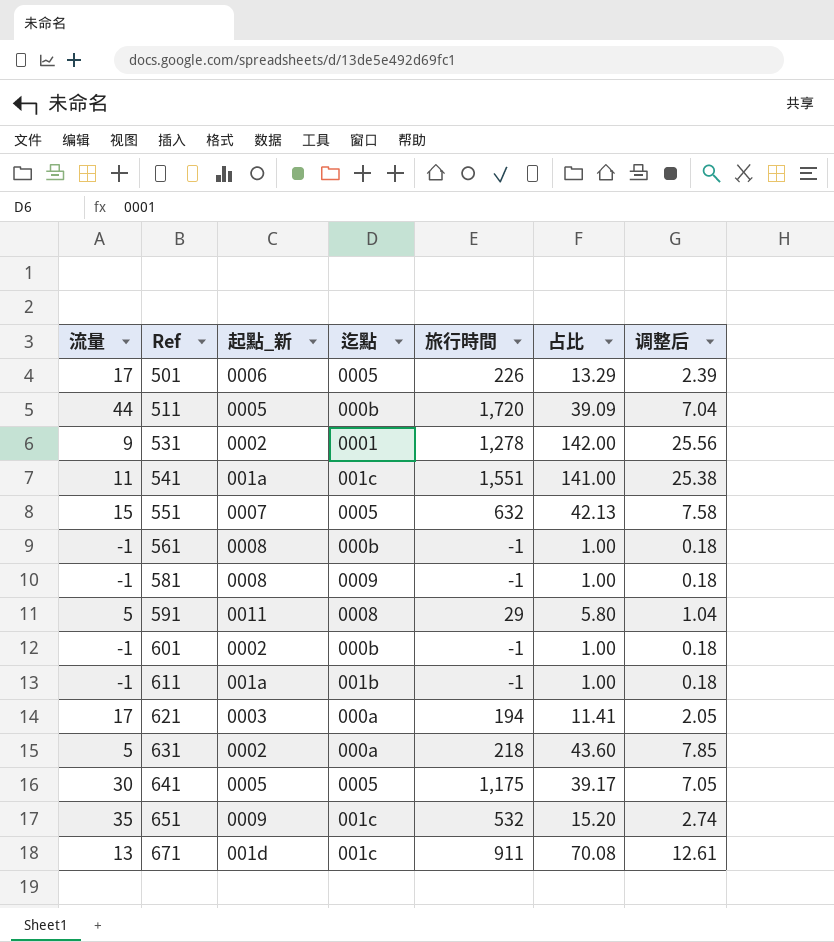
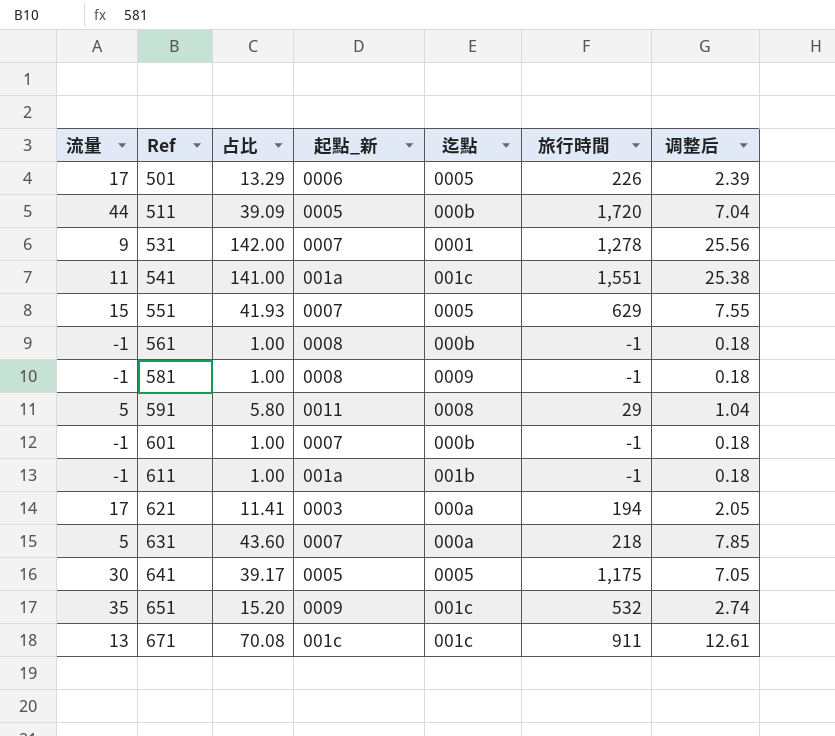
column 占比 | position: 6 -> 3
531 | 起點_新: 0002 -> 0007
551 | 占比: 42.13 -> 41.93
551 | 旅行時間: 632 -> 629
551 | 调整后: 7.58 -> 7.55
601 | 起點_新: 0002 -> 0007
631 | 起點_新: 0002 -> 0007
671 | 起點_新: 001d -> 001c

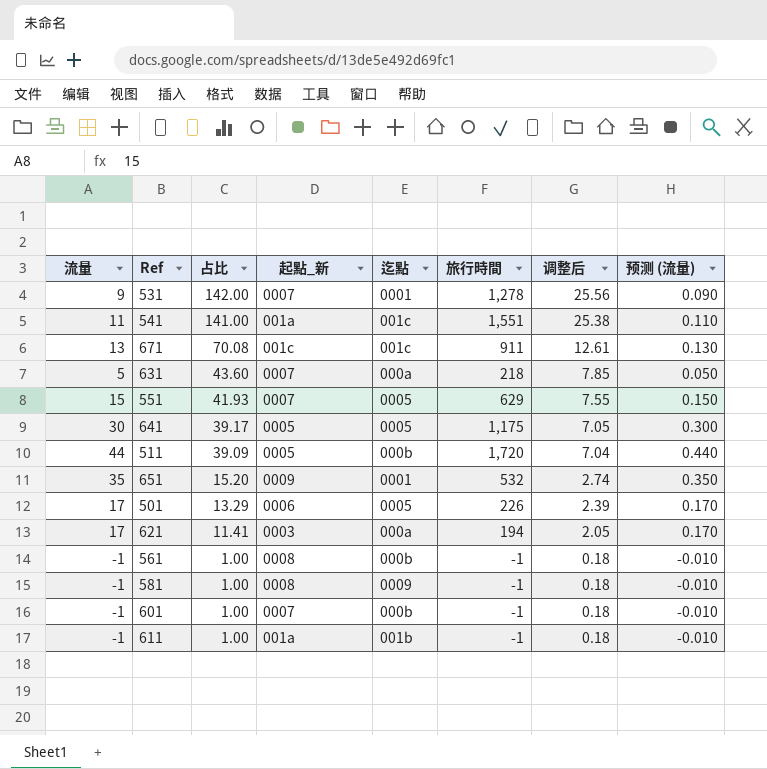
row order: Ref ascending -> 占比 descending
column 预测 (流量) | formula: none -> [流量] * 0.01
row 591: 5 | 5.80 | 0011 | 0008 | 29 | 1.04 -> none
651 | 迄點: 001c -> 0001

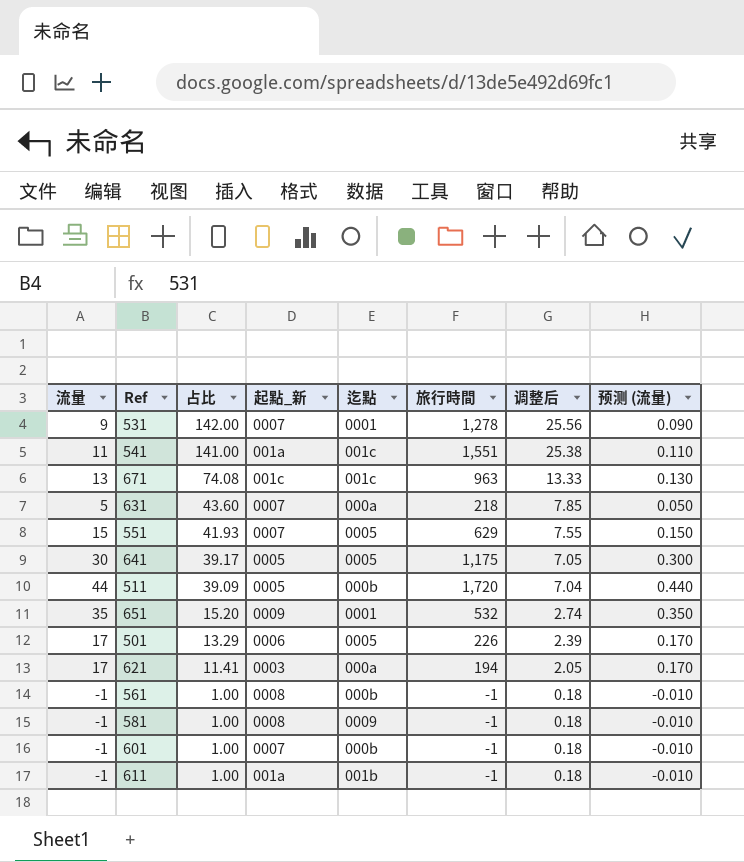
671 | 占比: 70.08 -> 74.08
671 | 旅行時間: 911 -> 963
671 | 调整后: 12.61 -> 13.33

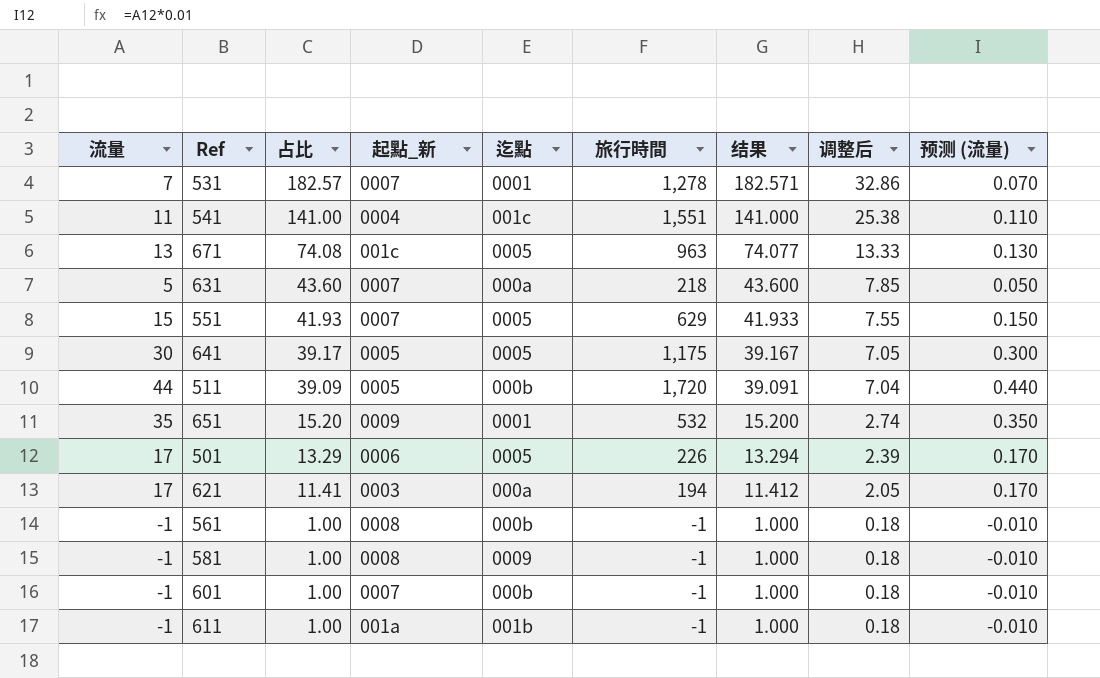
column 结果 | formula: none -> [旅行時間] / [流量]
531 | 流量: 9 -> 7
531 | 占比: 142.00 -> 182.57
531 | 调整后: 25.56 -> 32.86
531 | 预测 (流量): 0.090 -> 0.070
541 | 起點_新: 001a -> 0004
671 | 迄點: 001c -> 0005

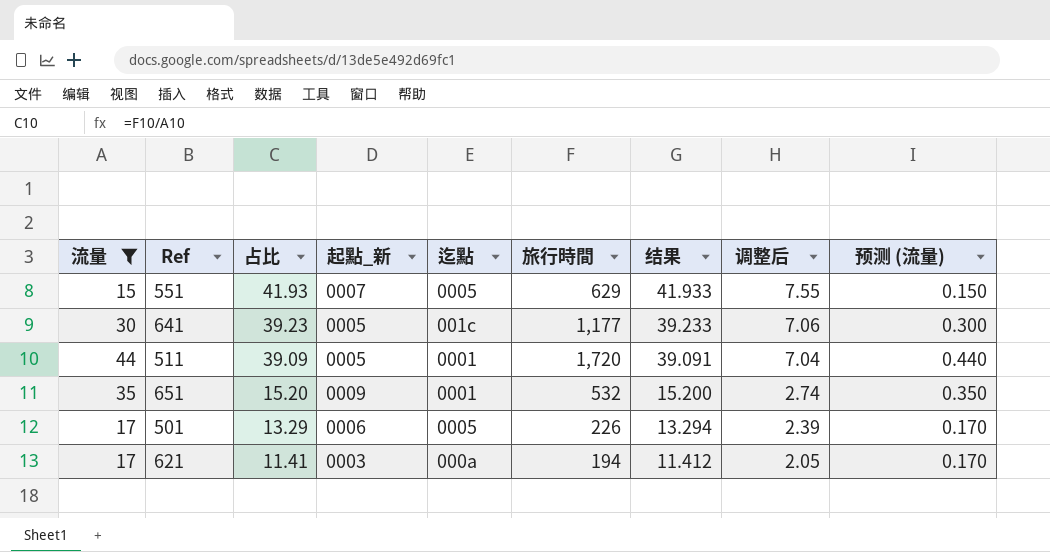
filter: none -> 流量 >= 15
641 | 占比: 39.17 -> 39.23
641 | 迄點: 0005 -> 001c
641 | 旅行時間: 1,175 -> 1,177
641 | 结果: 39.167 -> 39.233
641 | 调整后: 7.05 -> 7.06
511 | 迄點: 000b -> 0001

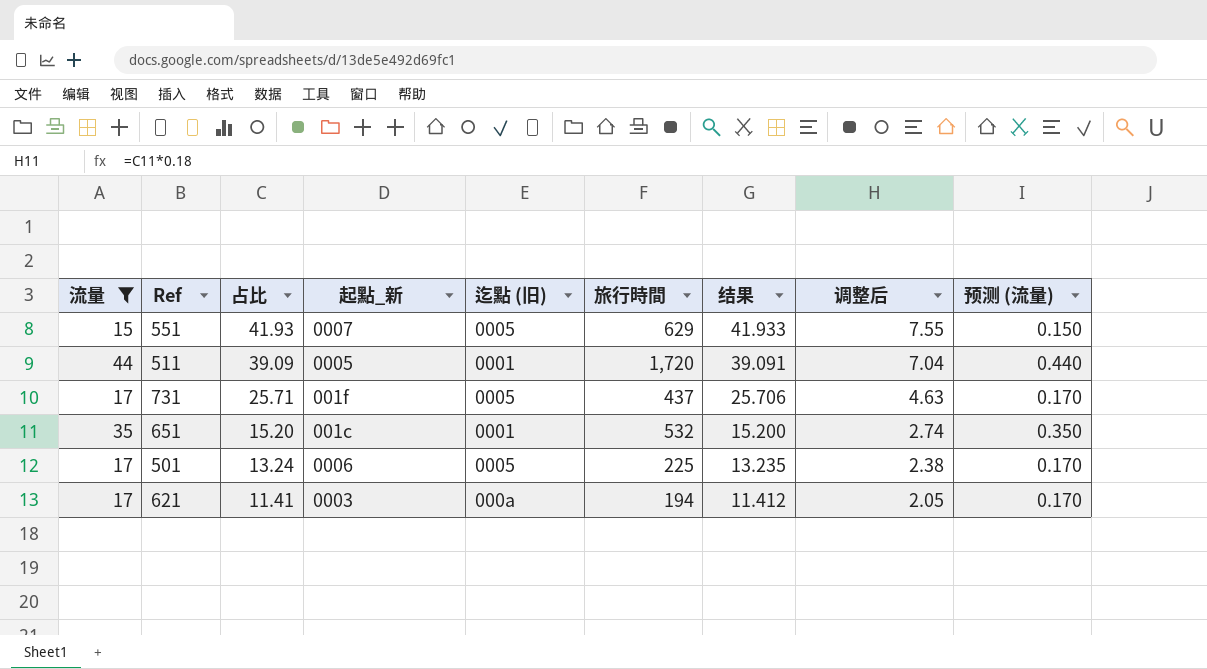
column name: 迄點 -> 迄點 (旧)
row 641: 30 | 39.23 | 0005 | 001c | 1,177 | 39.233 | 7.06 | 0.300 -> none
row 731: none -> 17 | 25.71 | 001f | 0005 | 437 | 25.706 | 4.63 | 0.170
651 | 起點_新: 0009 -> 001c
501 | 占比: 13.29 -> 13.24
501 | 旅行時間: 226 -> 225
501 | 结果: 13.294 -> 13.235
501 | 调整后: 2.39 -> 2.38

